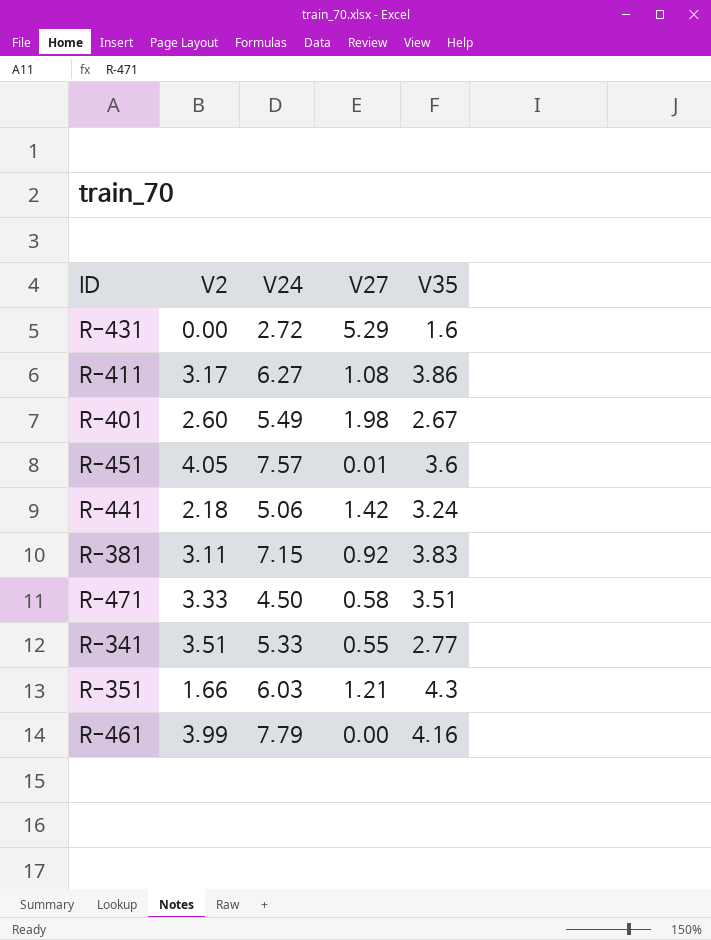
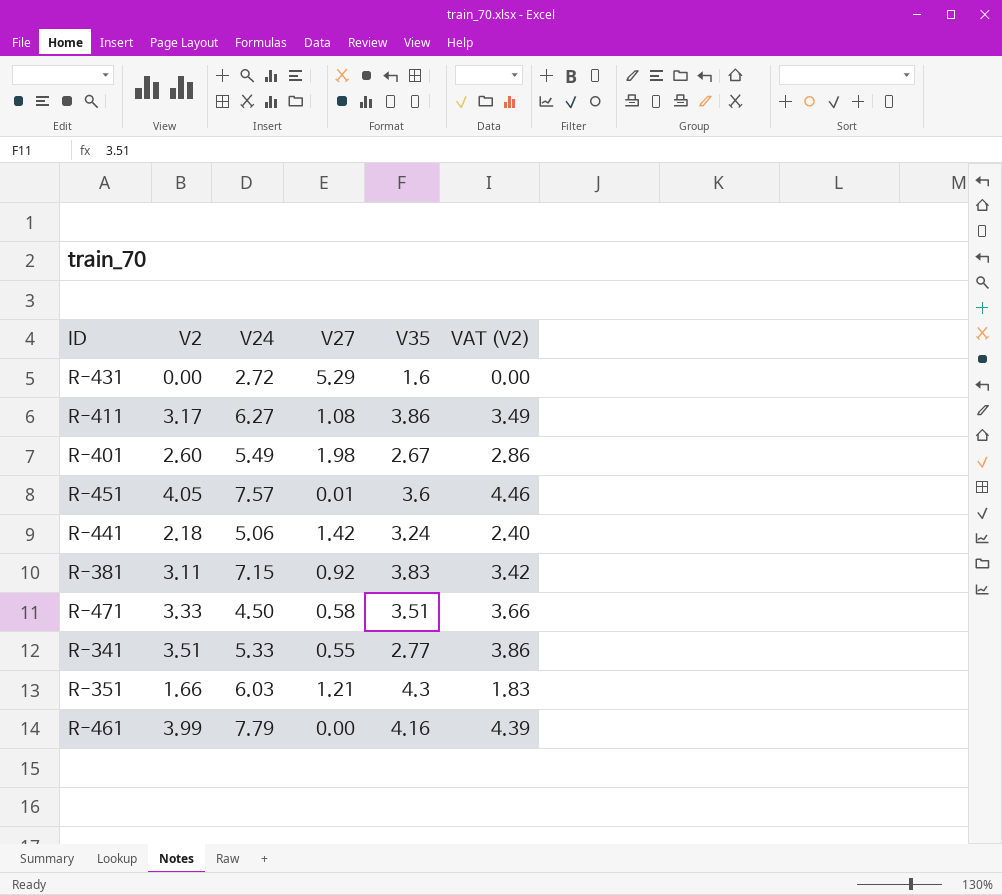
column VAT (V2) | formula: none -> [V2] * 1.1

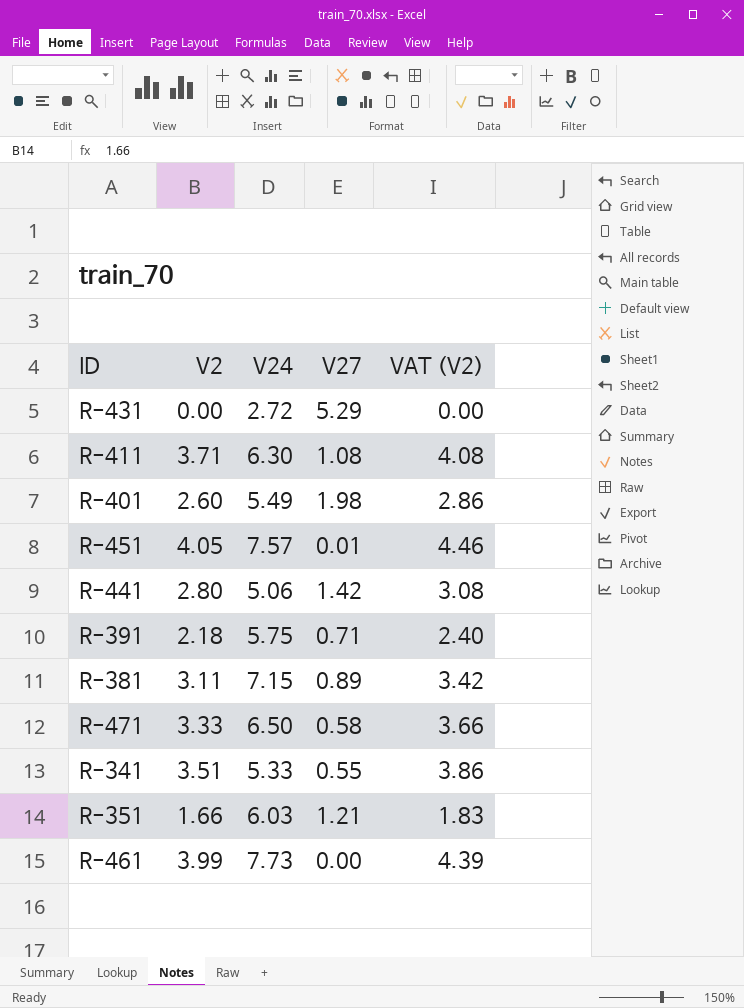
column V35 | position: 5 -> none
R-411 | V2: 3.17 -> 3.71
R-411 | V24: 6.27 -> 6.30
R-411 | VAT (V2): 3.49 -> 4.08
R-441 | V2: 2.18 -> 2.80
R-441 | VAT (V2): 2.40 -> 3.08
row R-391: none -> 2.18 | 5.75 | 0.71 | 2.40
R-381 | V27: 0.92 -> 0.89
R-471 | V24: 4.50 -> 6.50
R-461 | V24: 7.79 -> 7.73

